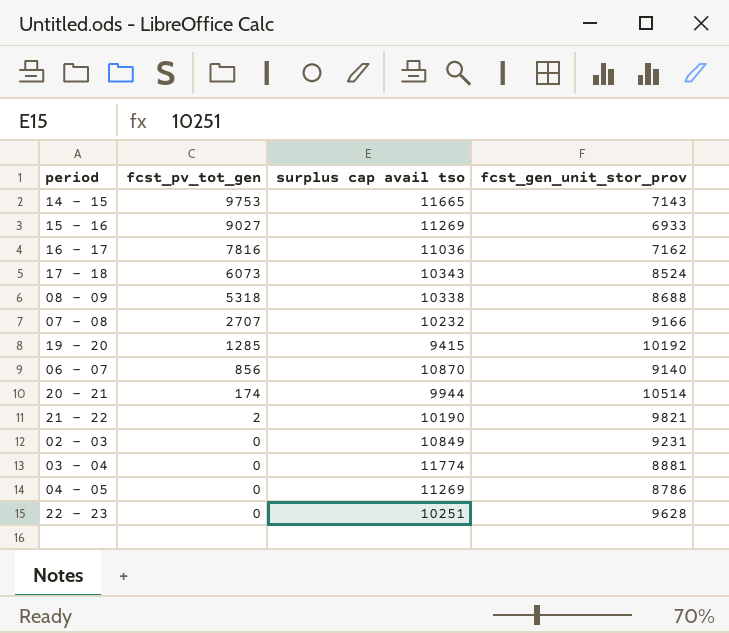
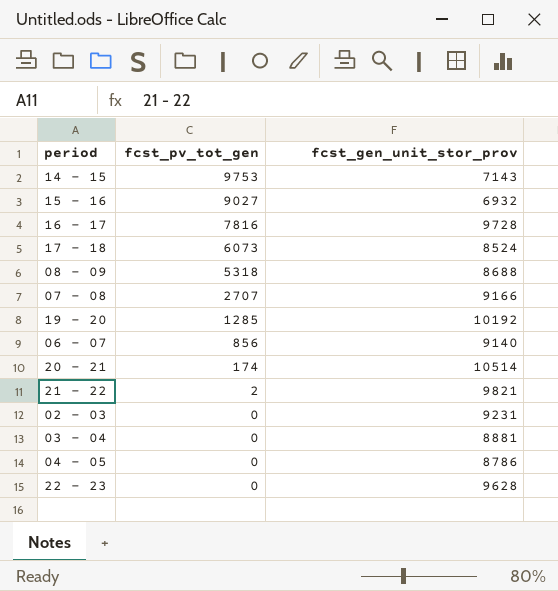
column surplus cap avail tso | position: 3 -> none
15 - 16 | fcst_gen_unit_stor_prov: 6933 -> 6932
16 - 17 | fcst_gen_unit_stor_prov: 7162 -> 9728

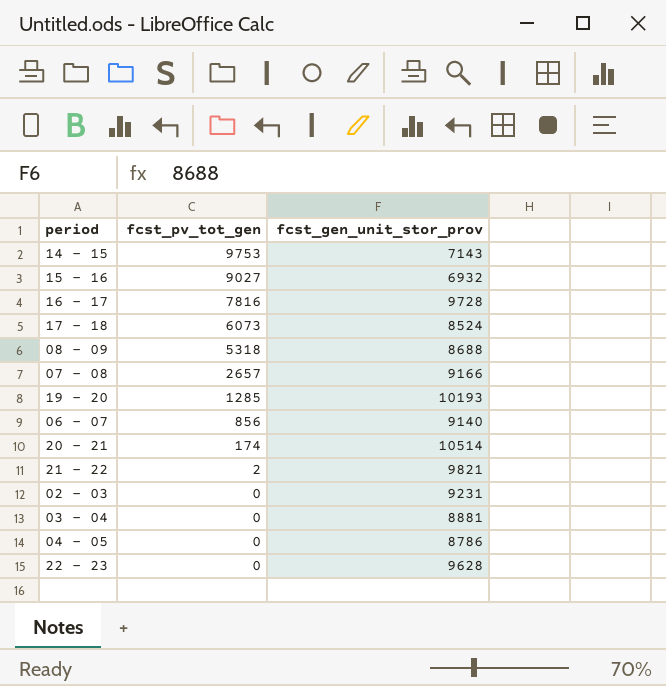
07 - 08 | fcst_pv_tot_gen: 2707 -> 2657
19 - 20 | fcst_gen_unit_stor_prov: 10192 -> 10193

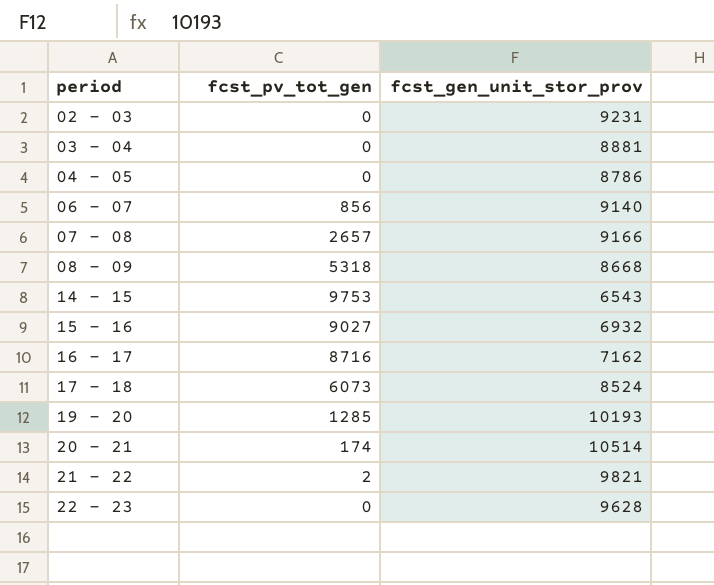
row order: fcst_pv_tot_gen descending -> period ascending
08 - 09 | fcst_gen_unit_stor_prov: 8688 -> 8668
14 - 15 | fcst_gen_unit_stor_prov: 7143 -> 6543
16 - 17 | fcst_pv_tot_gen: 7816 -> 8716
16 - 17 | fcst_gen_unit_stor_prov: 9728 -> 7162

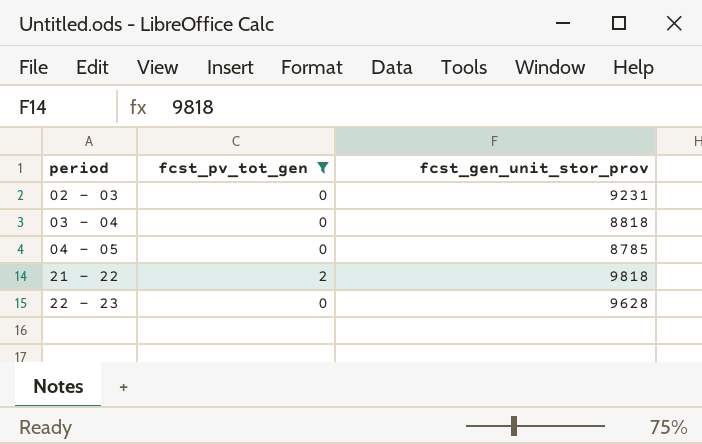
filter: none -> fcst_pv_tot_gen <= 2
03 - 04 | fcst_gen_unit_stor_prov: 8881 -> 8818
04 - 05 | fcst_gen_unit_stor_prov: 8786 -> 8785
21 - 22 | fcst_gen_unit_stor_prov: 9821 -> 9818

